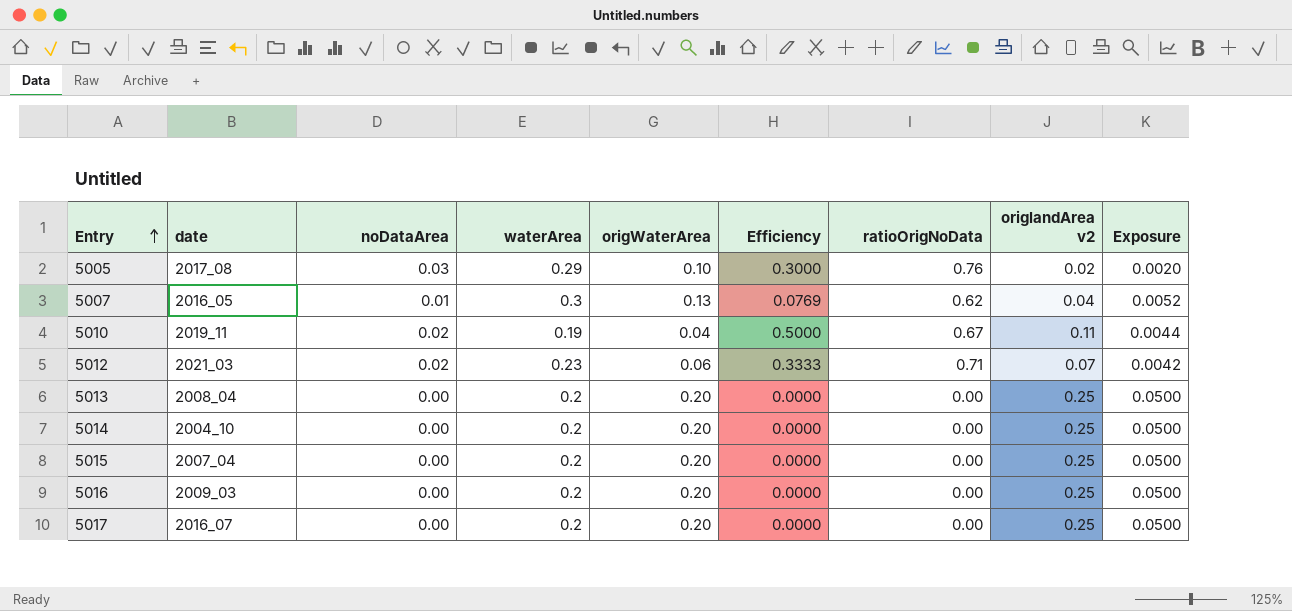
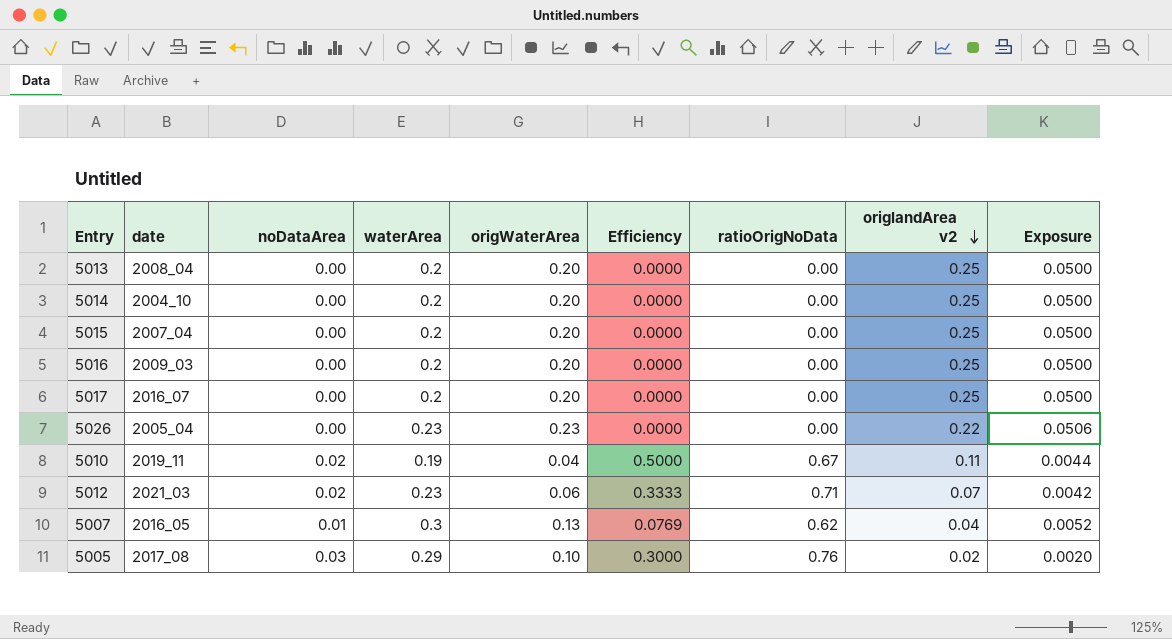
row order: Entry ascending -> origlandArea v2 descending
row 5026: none -> 2005_04 | 0.00 | 0.23 | 0.23 | 0.0000 | 0.00 | 0.22 | 0.0506

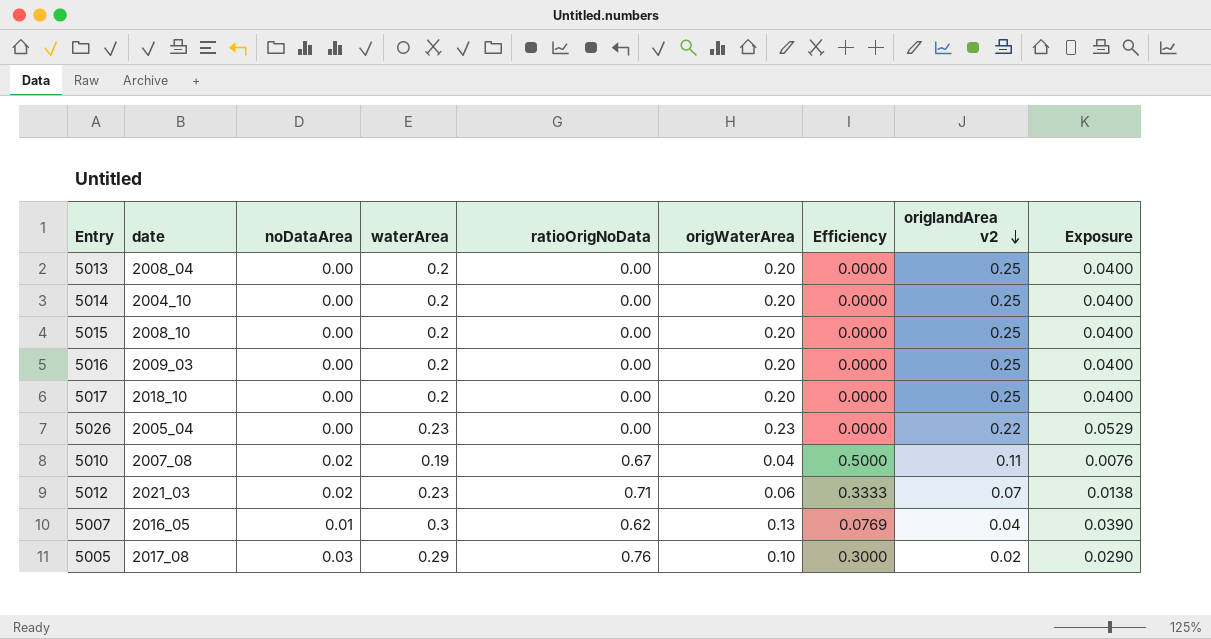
column ratioOrigNoData | position: 7 -> 5
column Exposure | formula: [origWaterArea] * [origlandArea v2] -> [waterArea] * [origWaterArea]
5015 | date: 2007_04 -> 2008_10
5017 | date: 2016_07 -> 2018_10
5010 | date: 2019_11 -> 2007_08

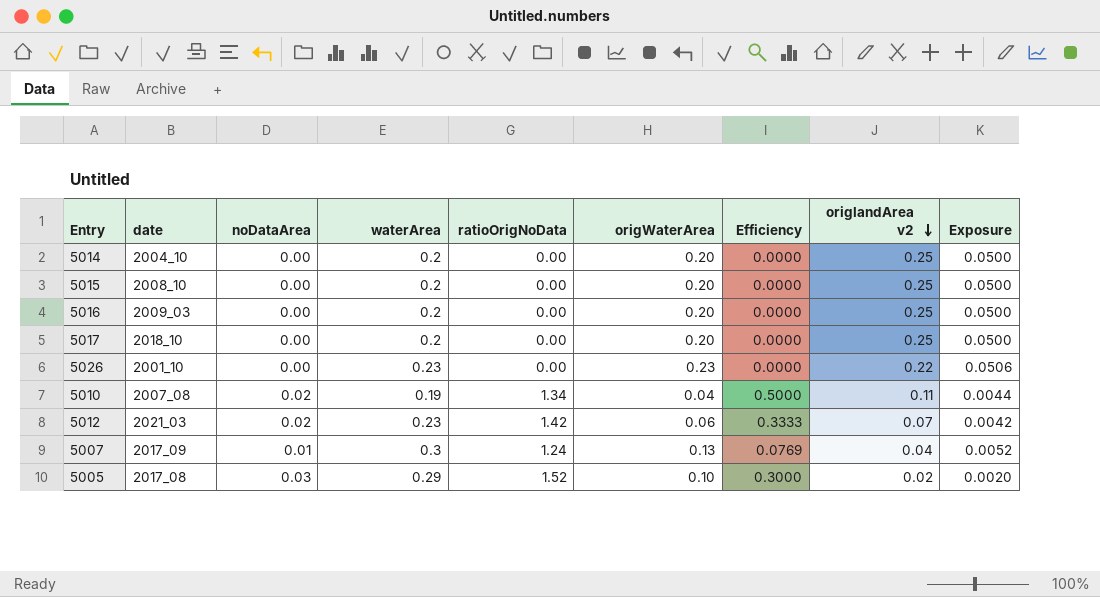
column Exposure | formula: [waterArea] * [origWaterArea] -> [origWaterArea] * [origlandArea v2]
row 5013: 2008_04 | 0.00 | 0.2 | 0.00 | 0.20 | 0.0000 | 0.25 | 0.0400 -> none
5026 | date: 2005_04 -> 2001_10
5010 | ratioOrigNoData: 0.67 -> 1.34
5012 | ratioOrigNoData: 0.71 -> 1.42
5007 | date: 2016_05 -> 2017_09
5007 | ratioOrigNoData: 0.62 -> 1.24
5005 | ratioOrigNoData: 0.76 -> 1.52

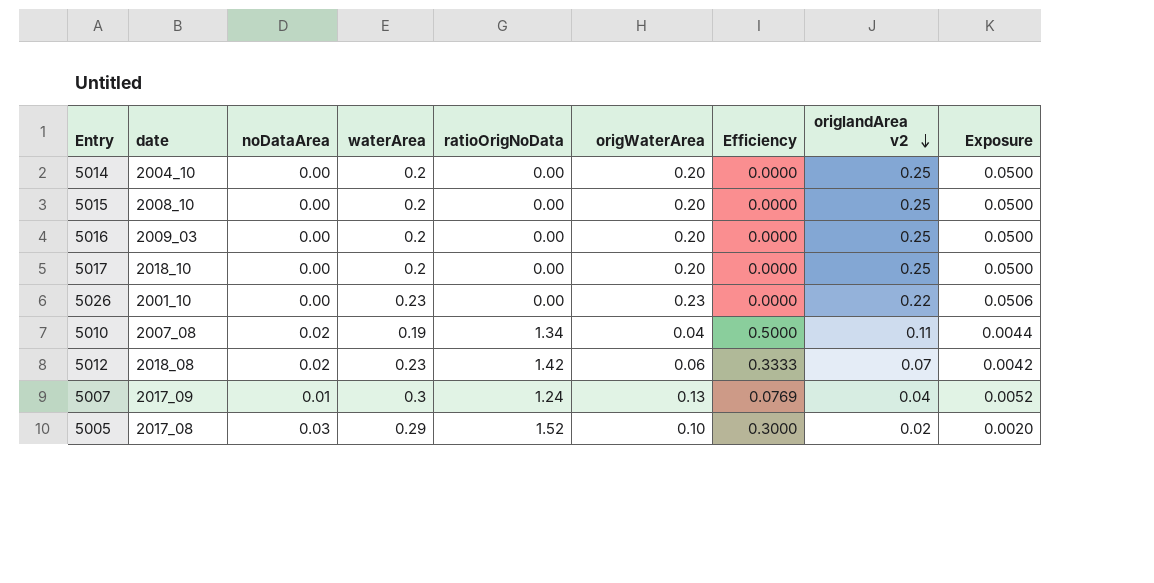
5012 | date: 2021_03 -> 2018_08

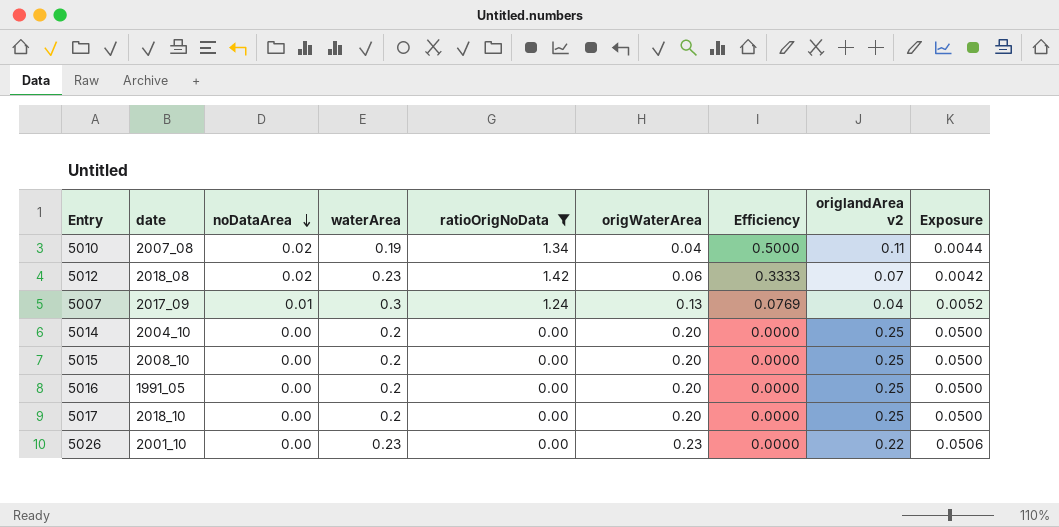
filter: none -> ratioOrigNoData != 1.52
row order: origlandArea v2 descending -> noDataArea descending
5016 | date: 2009_03 -> 1991_05

